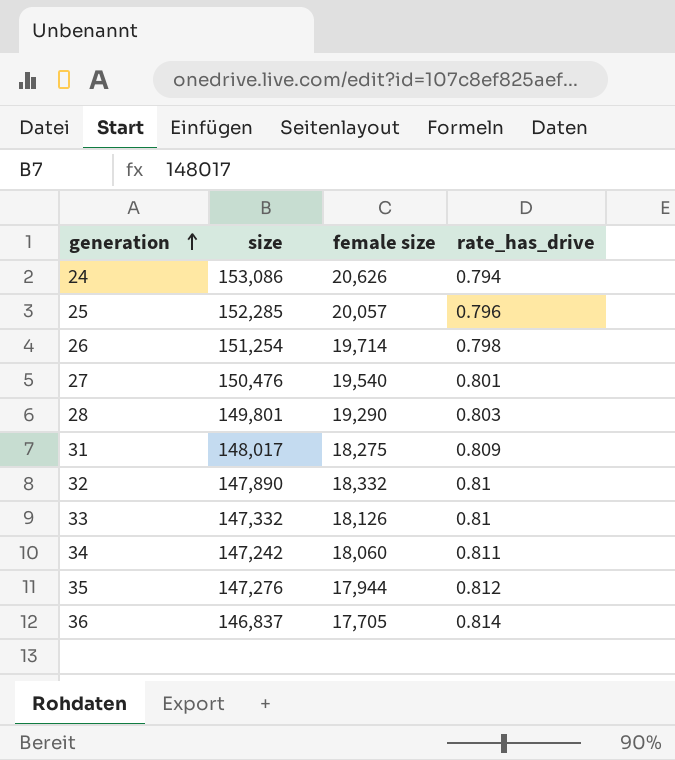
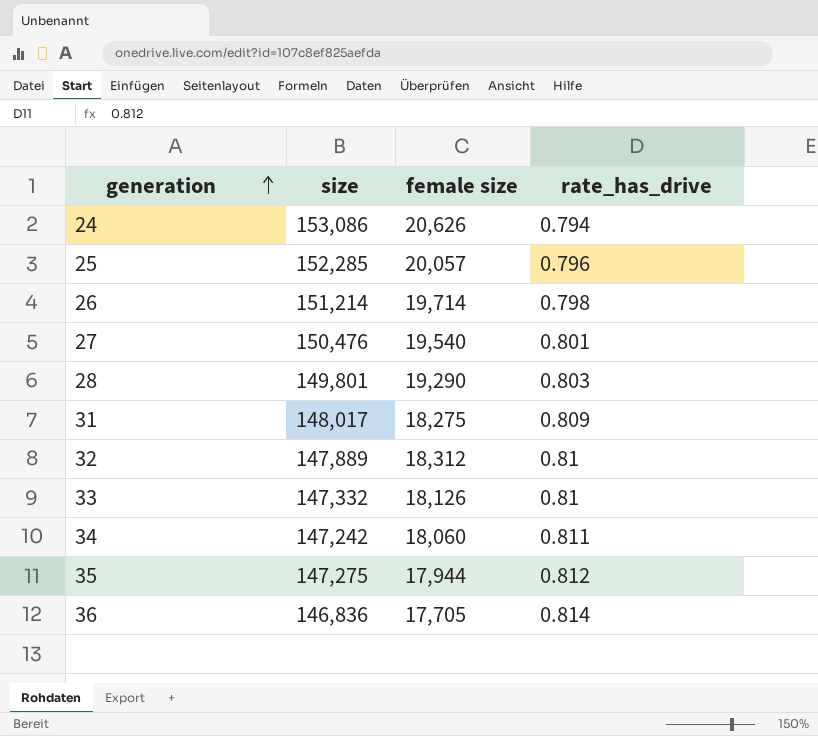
26 | size: 151,254 -> 151,214
32 | size: 147,890 -> 147,889
32 | female size: 18,332 -> 18,312
35 | size: 147,276 -> 147,275
36 | size: 146,837 -> 146,836

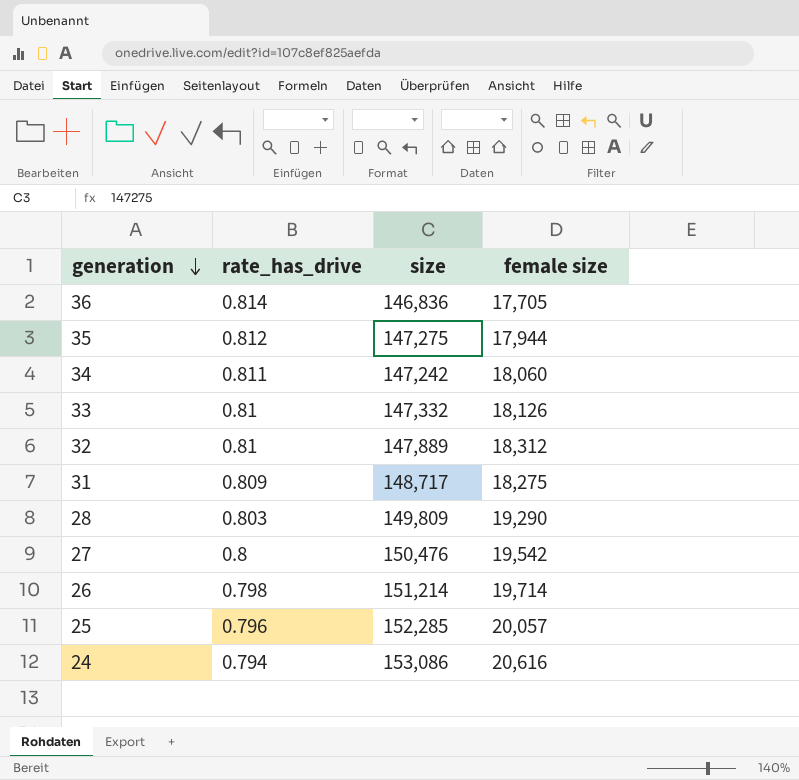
row order: generation ascending -> generation descending
column rate_has_drive | position: 4 -> 2
31 | size: 148,017 -> 148,717
28 | size: 149,801 -> 149,809
27 | rate_has_drive: 0.801 -> 0.8
27 | female size: 19,540 -> 19,542
24 | female size: 20,626 -> 20,616

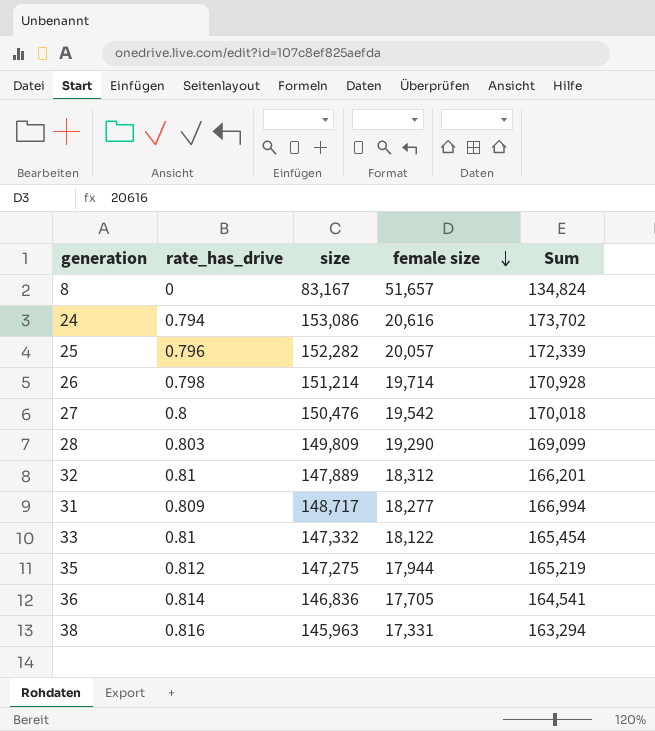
row order: generation descending -> female size descending
column Sum | formula: none -> [size] + [female size]
row 34: 0.811 | 147,242 | 18,060 -> none
row 8: none -> 0 | 83,167 | 51,657 | 134,824
25 | size: 152,285 -> 152,282
31 | female size: 18,275 -> 18,277
33 | female size: 18,126 -> 18,122
row 38: none -> 0.816 | 145,963 | 17,331 | 163,294

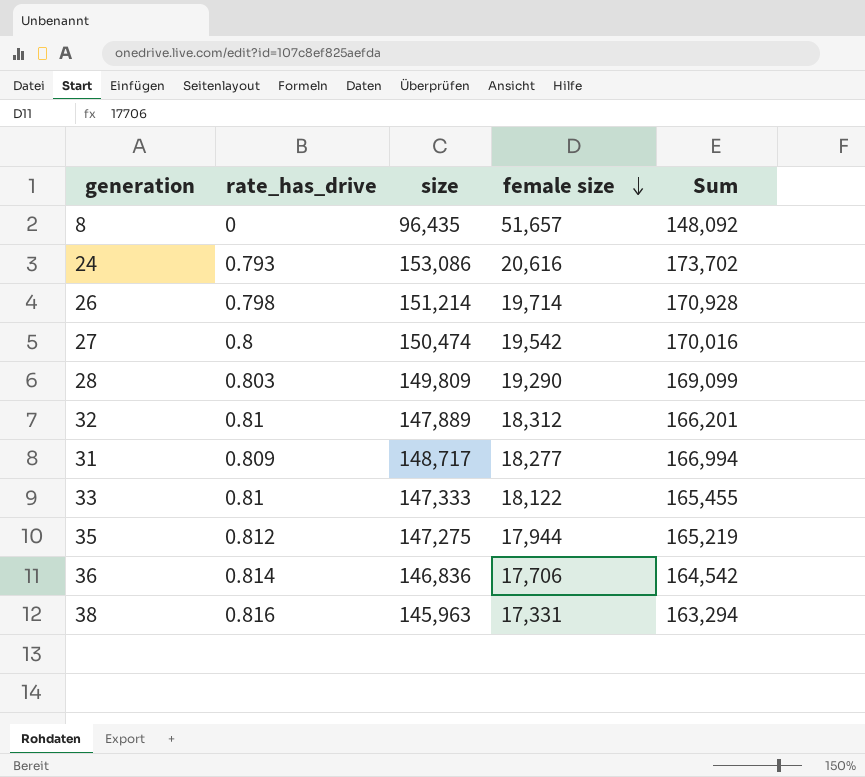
row 25: 0.796 | 152,282 | 20,057 | 172,339 -> none
8 | size: 83,167 -> 96,435
8 | Sum: 134,824 -> 148,092
24 | rate_has_drive: 0.794 -> 0.793
27 | size: 150,476 -> 150,474
27 | Sum: 170,018 -> 170,016
33 | size: 147,332 -> 147,333
33 | Sum: 165,454 -> 165,455
36 | female size: 17,705 -> 17,706
36 | Sum: 164,541 -> 164,542

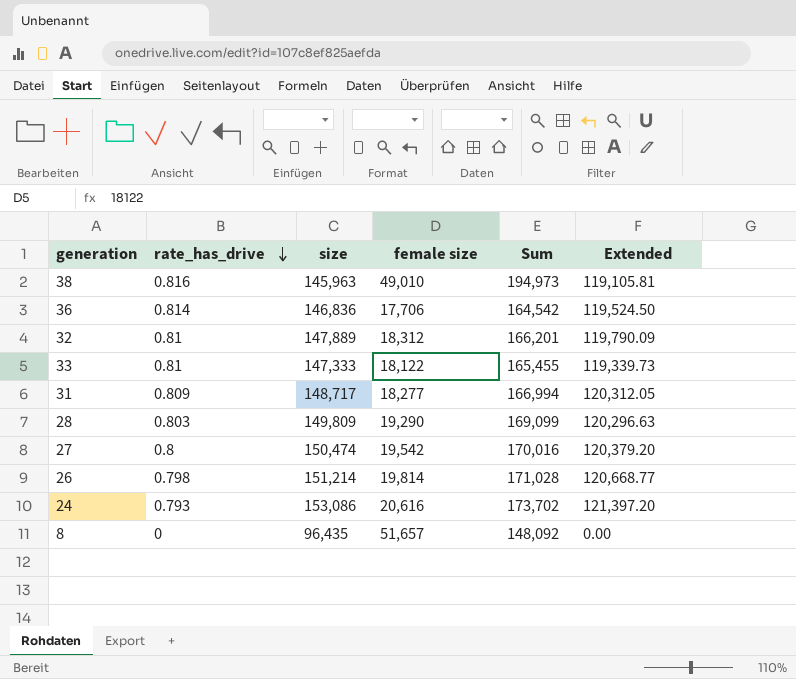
row order: female size descending -> rate_has_drive descending
column Extended | formula: none -> [rate_has_drive] * [size]
row 35: 0.812 | 147,275 | 17,944 | 165,219 -> none
38 | female size: 17,331 -> 49,010
38 | Sum: 163,294 -> 194,973
26 | female size: 19,714 -> 19,814
26 | Sum: 170,928 -> 171,028

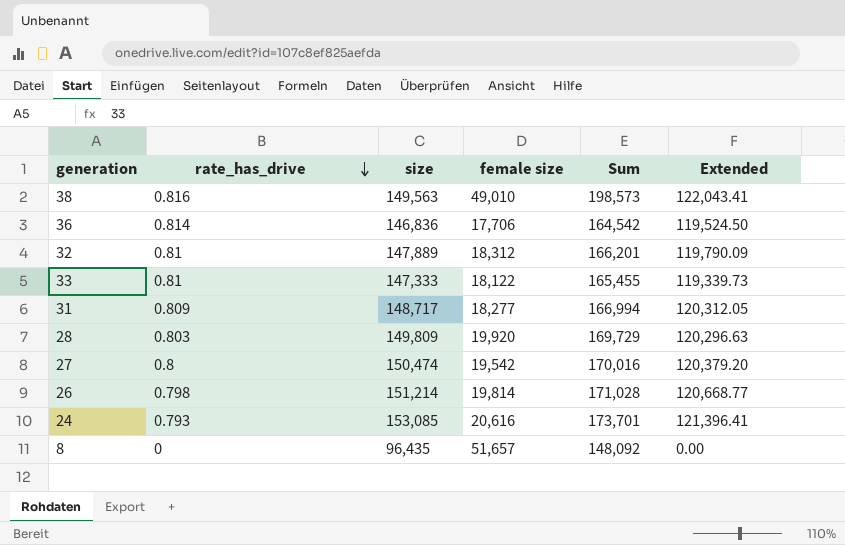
38 | size: 145,963 -> 149,563
38 | Sum: 194,973 -> 198,573
38 | Extended: 119,105.81 -> 122,043.41
28 | female size: 19,290 -> 19,920
28 | Sum: 169,099 -> 169,729
24 | size: 153,086 -> 153,085
24 | Sum: 173,702 -> 173,701
24 | Extended: 121,397.20 -> 121,396.41

